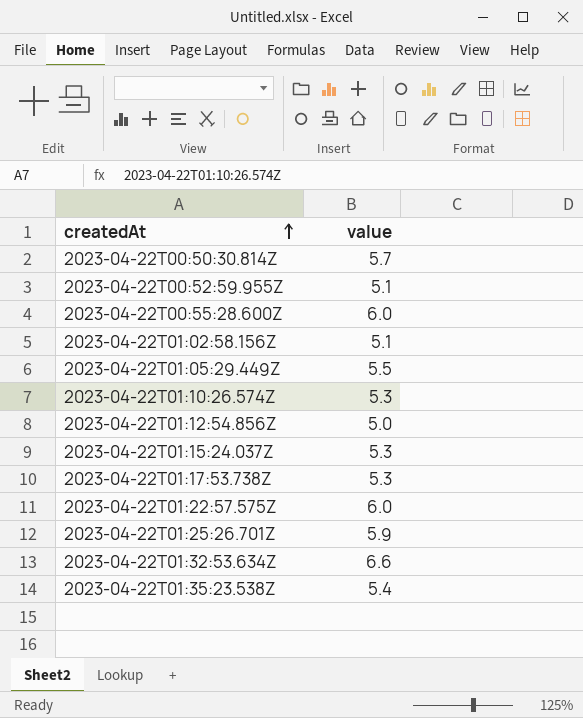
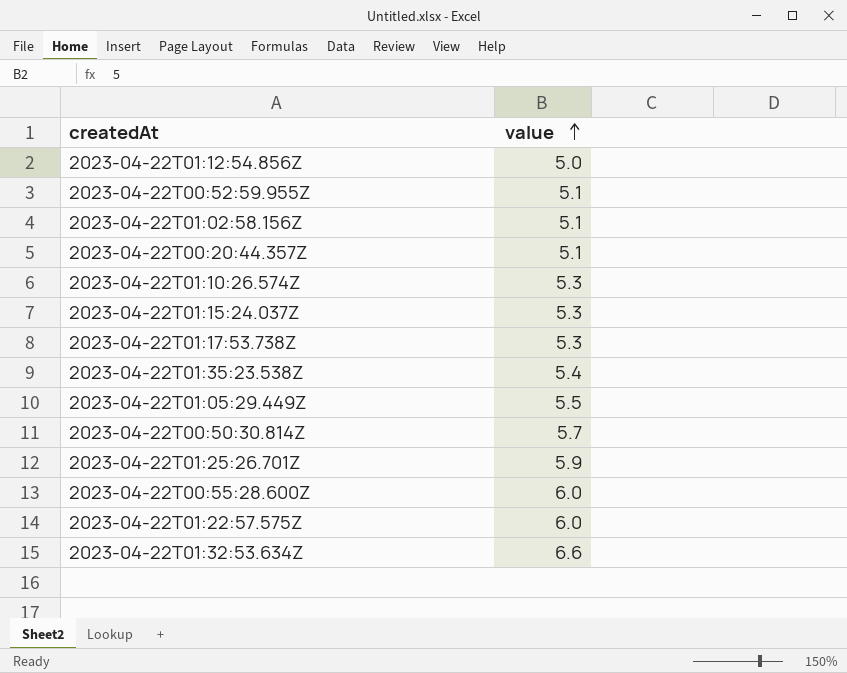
row order: createdAt ascending -> value ascending
row 2023-04-22T00:20:44.357Z: none -> 5.1

